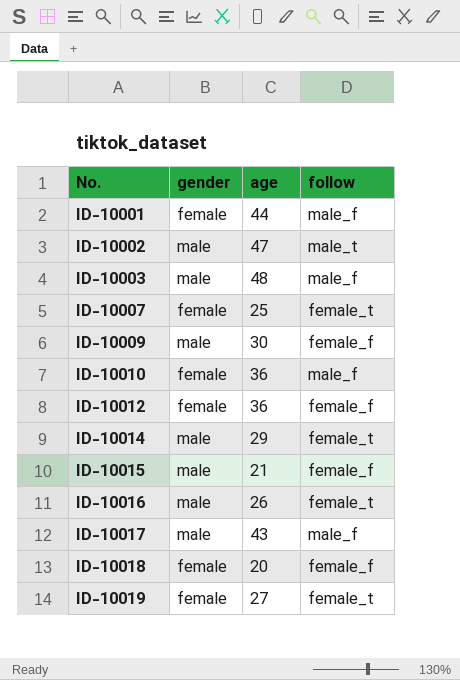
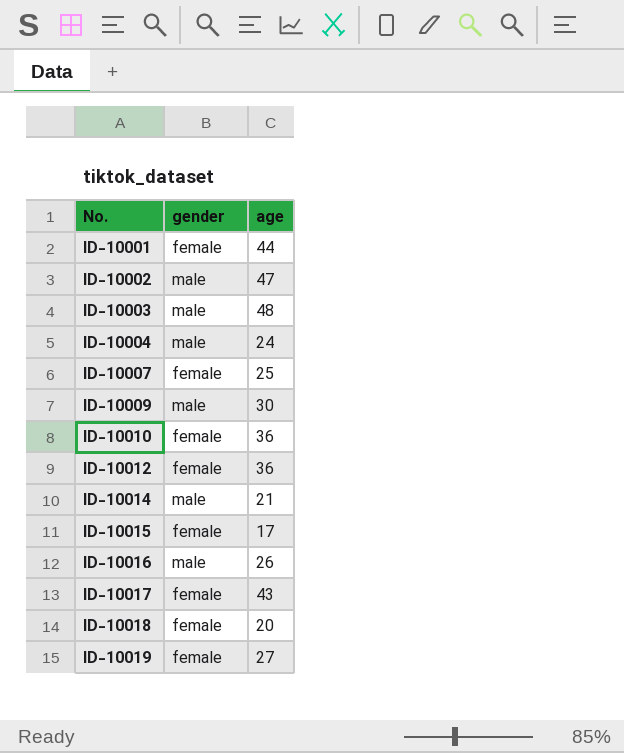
column follow | position: 4 -> none
row ID-10004: none -> male | 24
ID-10014 | age: 29 -> 21
ID-10015 | gender: male -> female
ID-10015 | age: 21 -> 17
ID-10017 | gender: male -> female

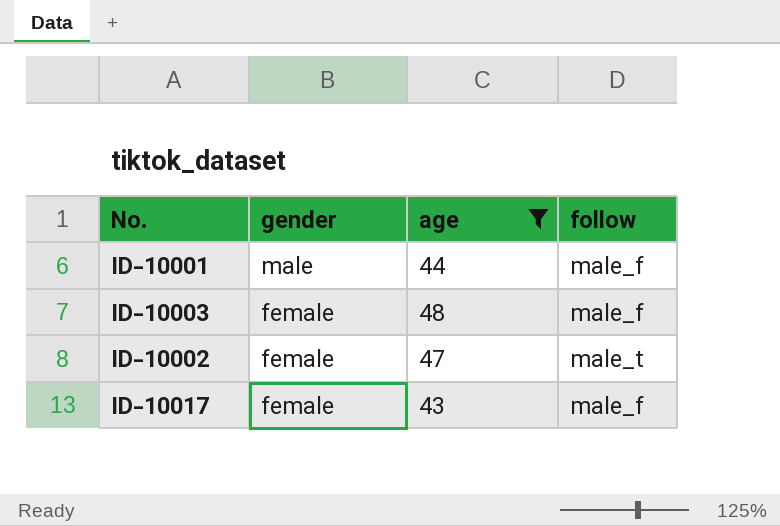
filter: none -> age >= 43
row order: No. ascending -> gender descending
column follow | position: none -> 4
ID-10001 | gender: female -> male
ID-10003 | gender: male -> female
ID-10002 | gender: male -> female

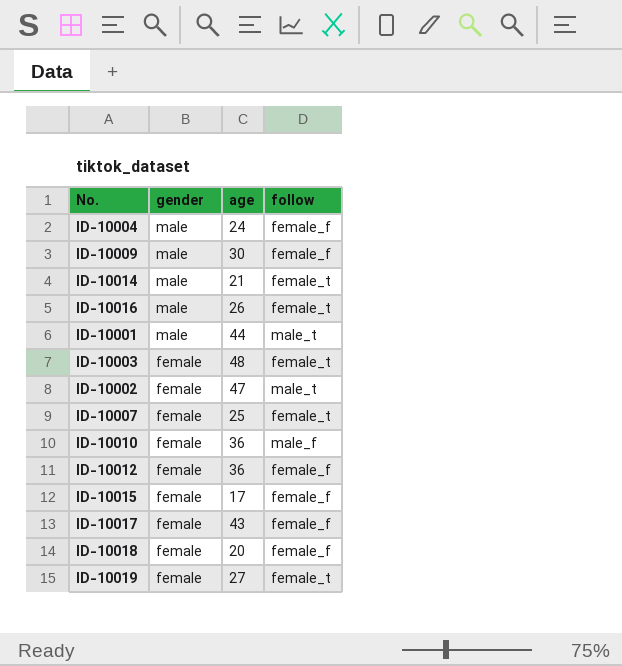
filter: age >= 43 -> none
ID-10001 | follow: male_f -> male_t
ID-10003 | follow: male_f -> female_t
ID-10017 | follow: male_f -> female_f

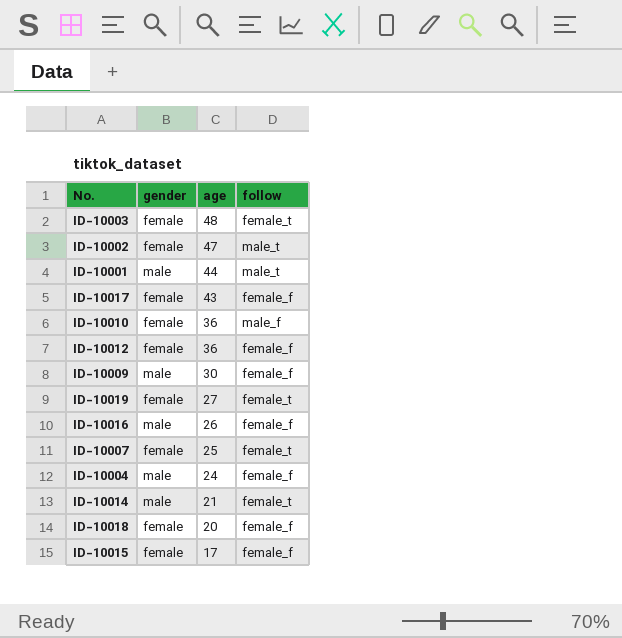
row order: gender descending -> age descending
ID-10016 | follow: female_t -> female_f

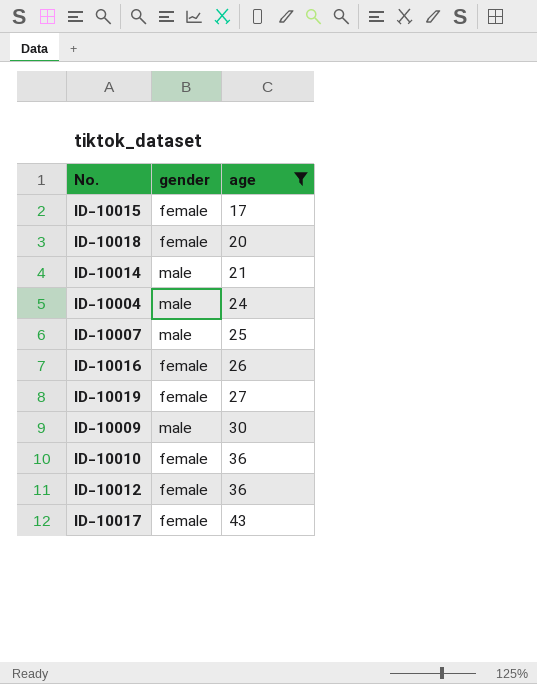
filter: none -> age <= 43
row order: age descending -> age ascending
column follow | position: 4 -> none
ID-10007 | gender: female -> male
ID-10016 | gender: male -> female

